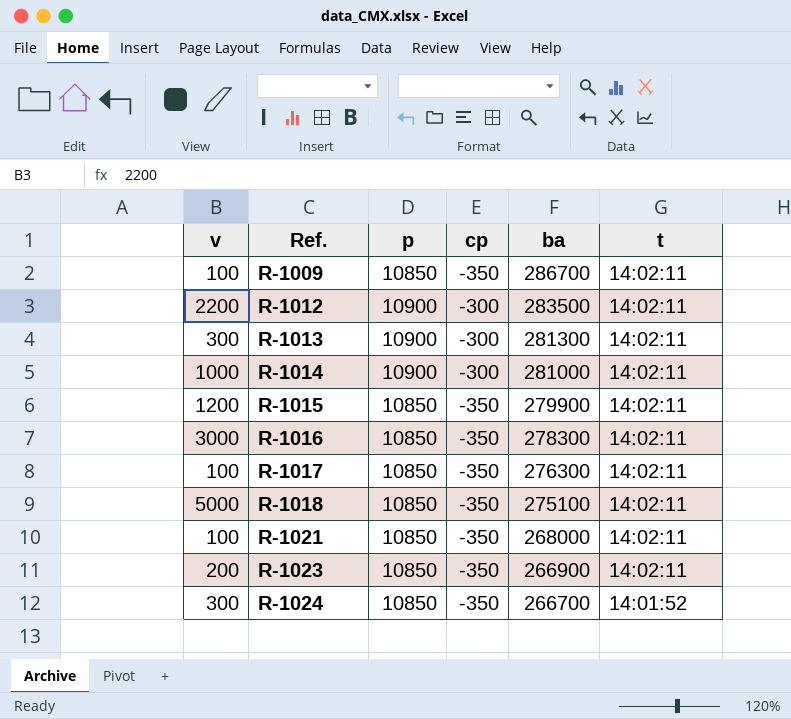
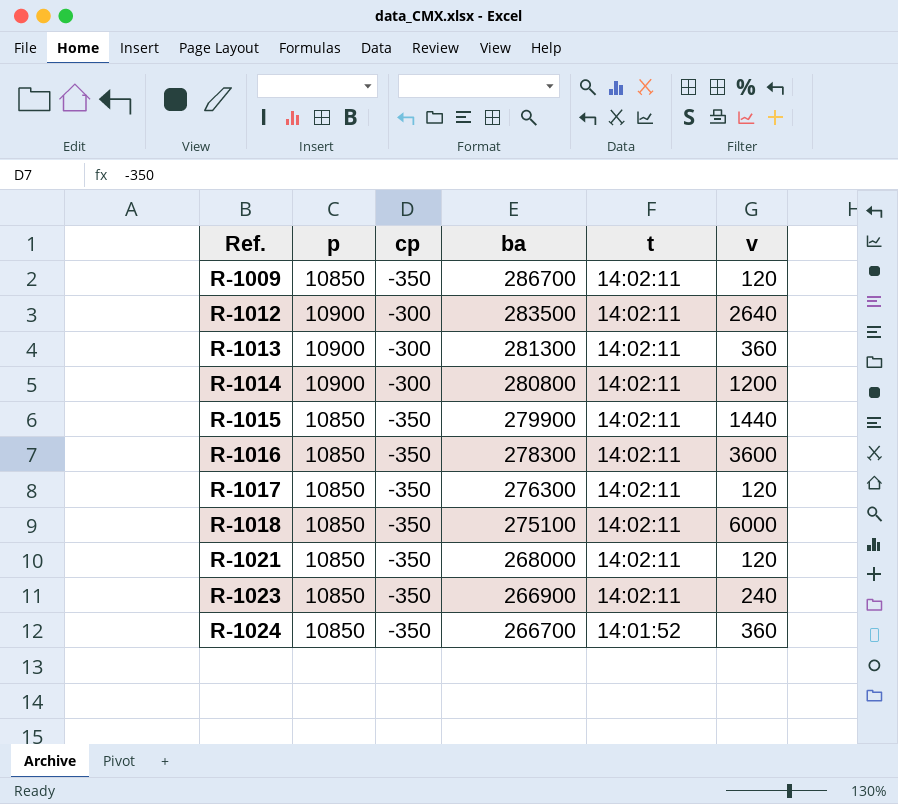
column v | position: 1 -> 6
R-1009 | v: 100 -> 120
R-1012 | v: 2200 -> 2640
R-1013 | v: 300 -> 360
R-1014 | ba: 281000 -> 280800
R-1014 | v: 1000 -> 1200
R-1015 | v: 1200 -> 1440
R-1016 | v: 3000 -> 3600
R-1017 | v: 100 -> 120
R-1018 | v: 5000 -> 6000
R-1021 | v: 100 -> 120
R-1023 | v: 200 -> 240
R-1024 | v: 300 -> 360

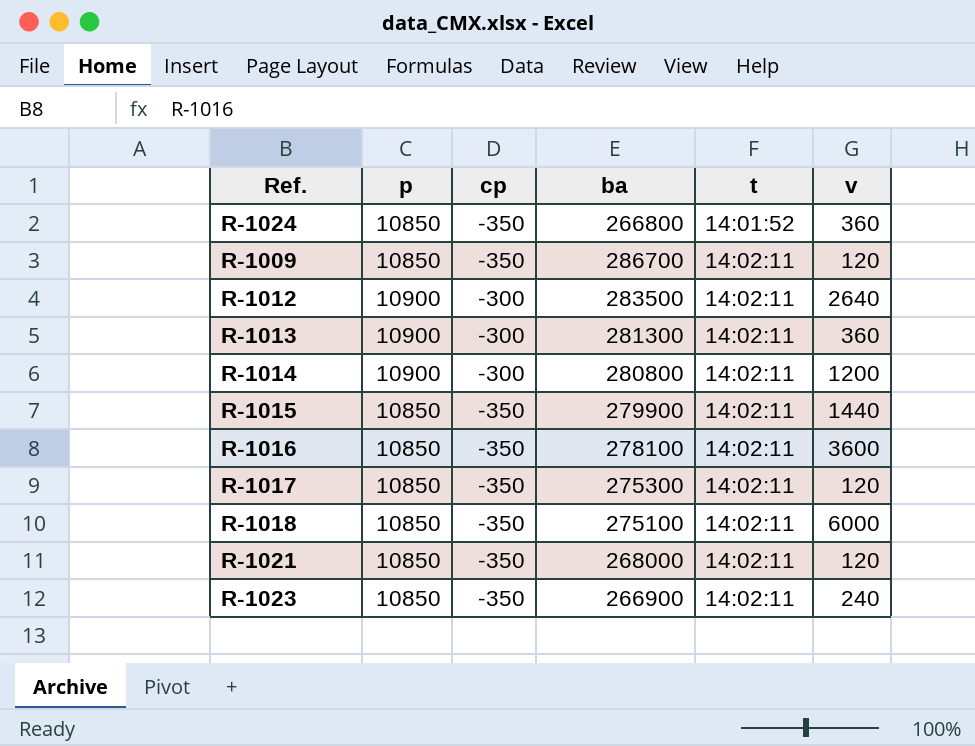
row order: Ref. ascending -> t ascending
R-1024 | ba: 266700 -> 266800
R-1016 | ba: 278300 -> 278100
R-1017 | ba: 276300 -> 275300

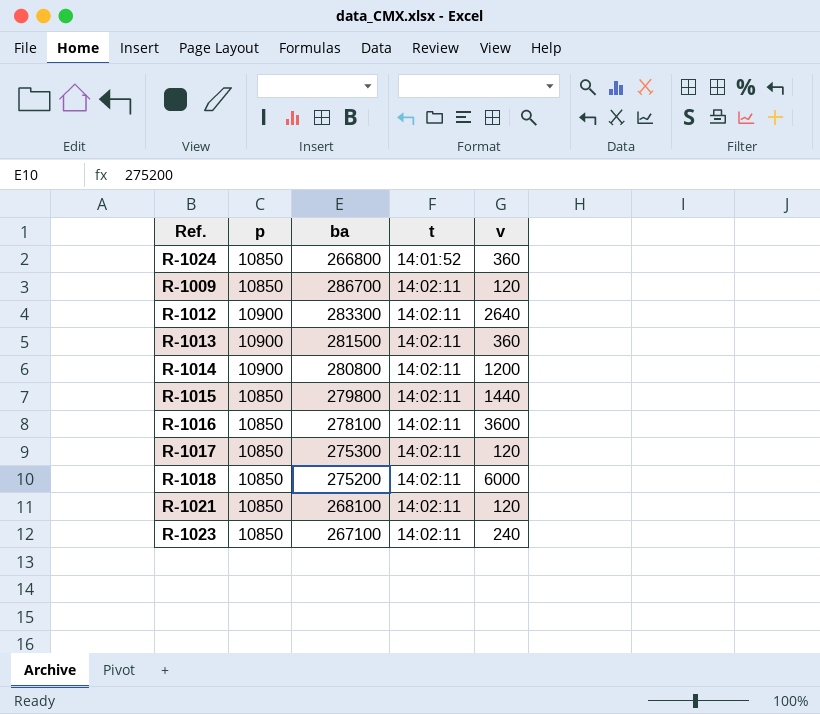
column cp | position: 3 -> none
R-1012 | ba: 283500 -> 283300
R-1013 | ba: 281300 -> 281500
R-1015 | ba: 279900 -> 279800
R-1018 | ba: 275100 -> 275200
R-1021 | ba: 268000 -> 268100
R-1023 | ba: 266900 -> 267100

